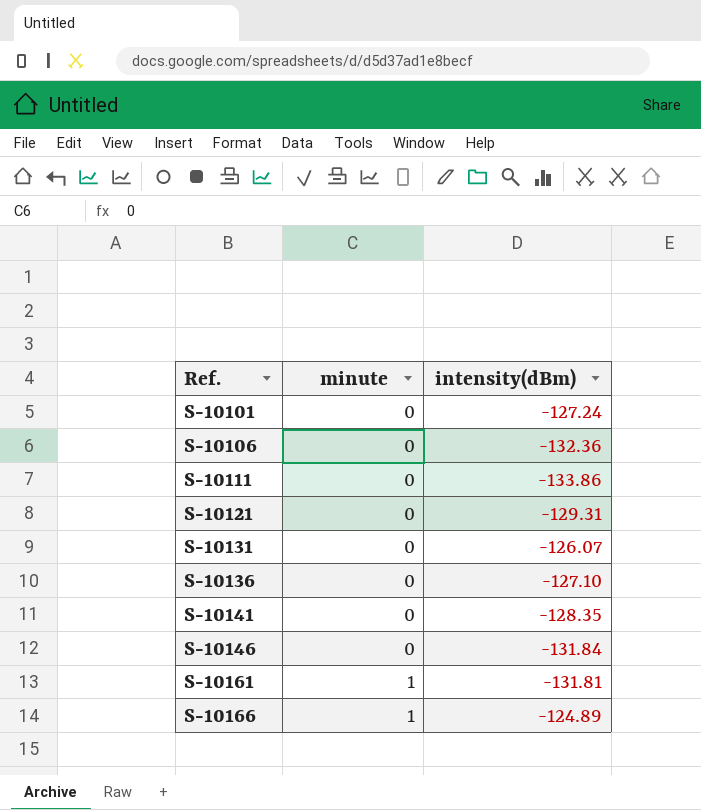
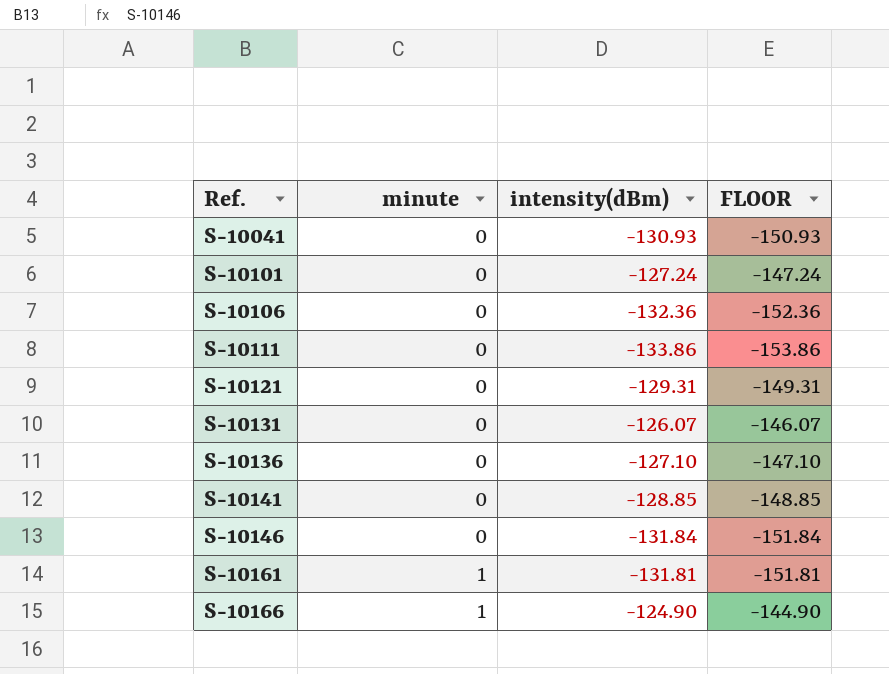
column FLOOR | formula: none -> [intensity(dBm)] - 20
row S-10041: none -> 0 | -130.93 | -150.93
S-10141 | intensity(dBm): -128.35 -> -128.85
S-10166 | intensity(dBm): -124.89 -> -124.90

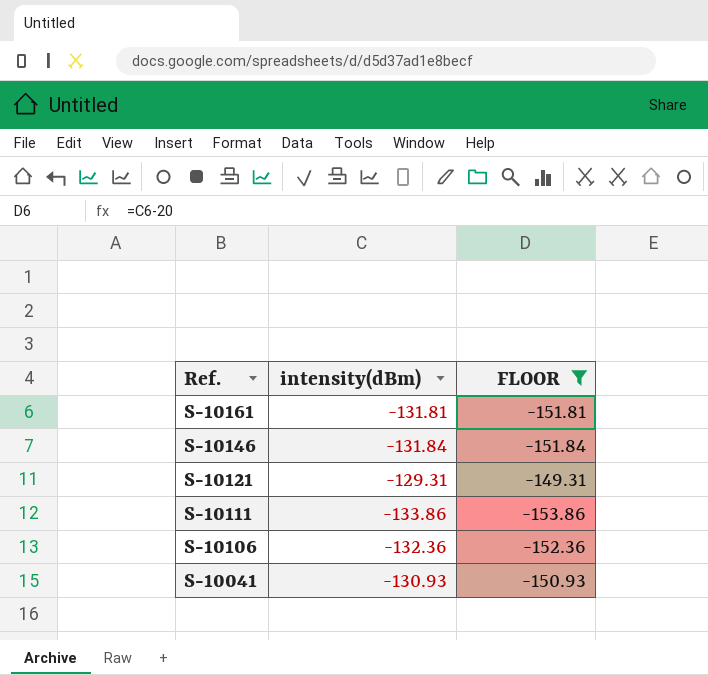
filter: none -> FLOOR <= -149.31
row order: Ref. ascending -> Ref. descending
column minute | position: 2 -> none

